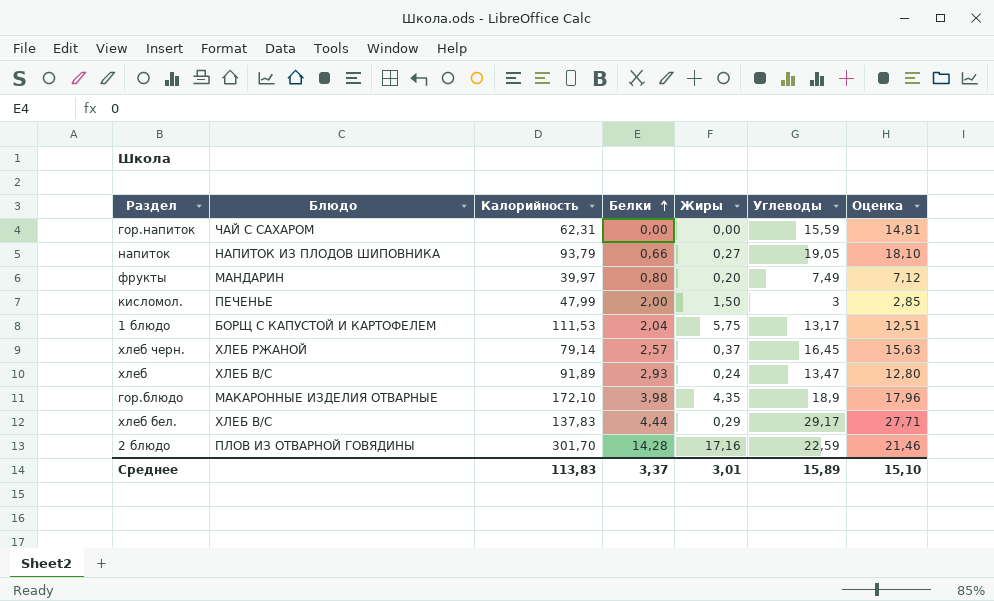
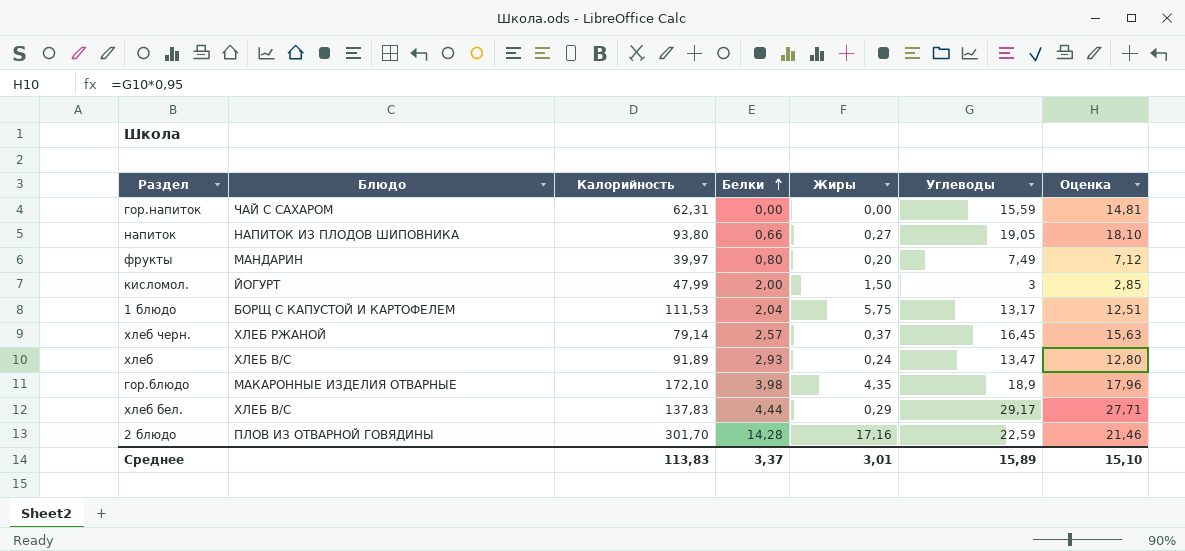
напиток | Калорийность: 93,79 -> 93,80
кисломол. | Блюдо: ПЕЧЕНЬЕ -> ЙОГУРТ

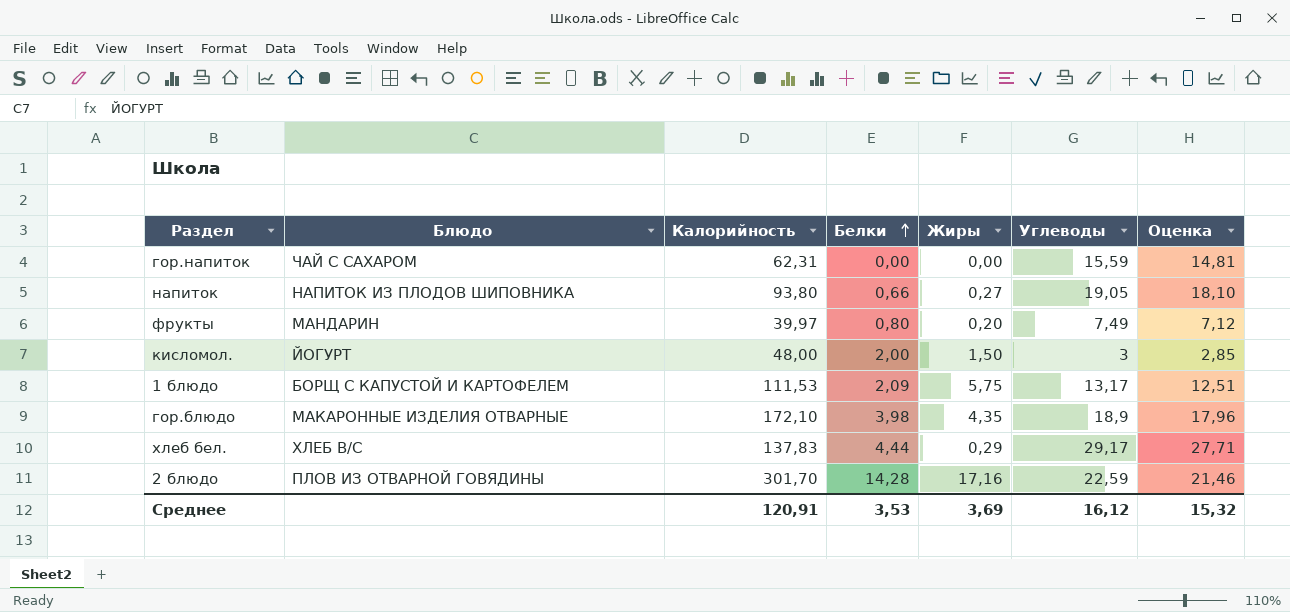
row хлеб черн.: ХЛЕБ РЖАНОЙ | 79,14 | 2,57 | 0,37 | 16,45 | 15,63 -> none
row хлеб: ХЛЕБ В/С | 91,89 | 2,93 | 0,24 | 13,47 | 12,80 -> none
кисломол. | Калорийность: 47,99 -> 48,00
1 блюдо | Белки: 2,04 -> 2,09
Среднее | Калорийность: 113,83 -> 120,91
Среднее | Белки: 3,37 -> 3,53
Среднее | Жиры: 3,01 -> 3,69
Среднее | Углеводы: 15,89 -> 16,12
Среднее | Оценка: 15,10 -> 15,32

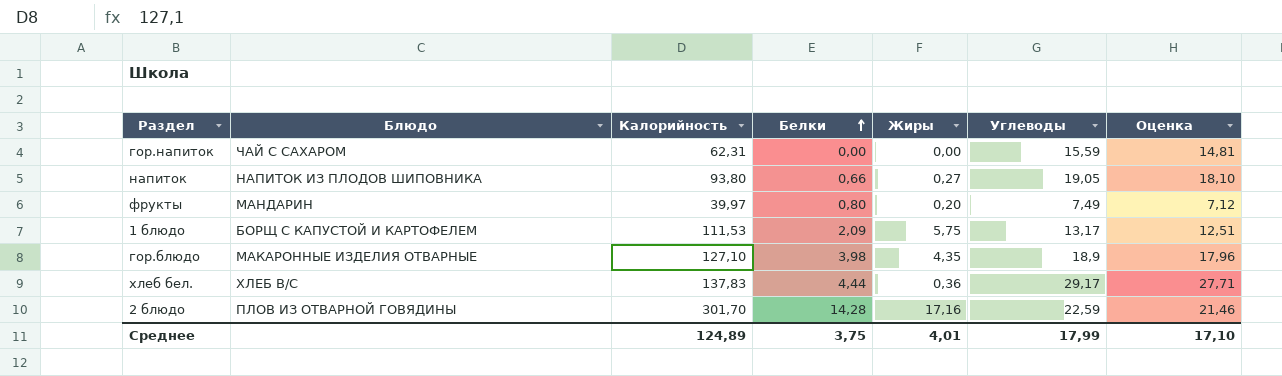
row кисломол.: ЙОГУРТ | 48,00 | 2,00 | 1,50 | 3 | 2,85 -> none
гор.блюдо | Калорийность: 172,10 -> 127,10
хлеб бел. | Жиры: 0,29 -> 0,36
Среднее | Калорийность: 120,91 -> 124,89
Среднее | Белки: 3,53 -> 3,75
Среднее | Жиры: 3,69 -> 4,01
Среднее | Углеводы: 16,12 -> 17,99
Среднее | Оценка: 15,32 -> 17,10

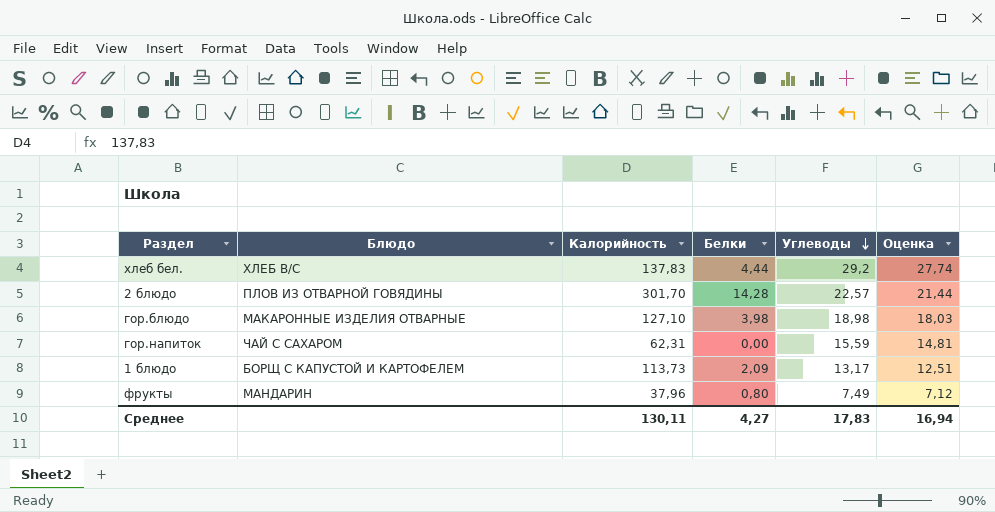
row order: Белки ascending -> Углеводы descending
column Жиры | position: 5 -> none
row напиток: НАПИТОК ИЗ ПЛОДОВ ШИПОВНИКА | 93,80 | 0,66 | 0,27 | 19,05 | 18,10 -> none
хлеб бел. | Углеводы: 29,17 -> 29,2
хлеб бел. | Оценка: 27,71 -> 27,74
2 блюдо | Углеводы: 22,59 -> 22,57
2 блюдо | Оценка: 21,46 -> 21,44
гор.блюдо | Углеводы: 18,9 -> 18,98
гор.блюдо | Оценка: 17,96 -> 18,03
1 блюдо | Калорийность: 111,53 -> 113,73
фрукты | Калорийность: 39,97 -> 37,96
Среднее | Калорийность: 124,89 -> 130,11
Среднее | Белки: 3,75 -> 4,27
Среднее | Углеводы: 17,99 -> 17,83
Среднее | Оценка: 17,10 -> 16,94

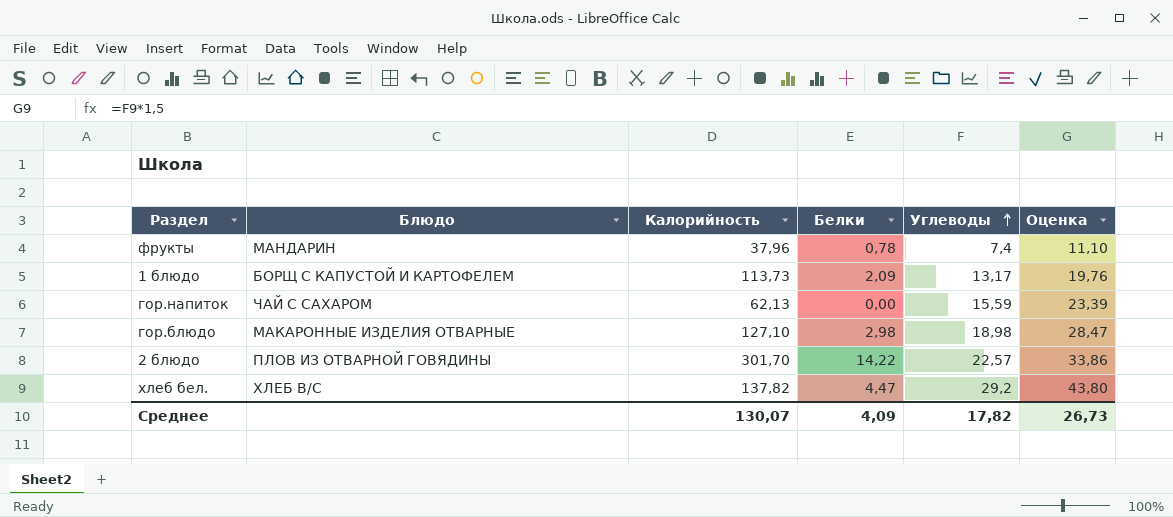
row order: Углеводы descending -> Углеводы ascending
column Оценка | formula: [Углеводы] * 0,95 -> [Углеводы] * 1,5
фрукты | Белки: 0,80 -> 0,78
фрукты | Углеводы: 7,49 -> 7,4
гор.напиток | Калорийность: 62,31 -> 62,13
гор.блюдо | Белки: 3,98 -> 2,98
2 блюдо | Белки: 14,28 -> 14,22
хлеб бел. | Калорийность: 137,83 -> 137,82
хлеб бел. | Белки: 4,44 -> 4,47
Среднее | Калорийность: 130,11 -> 130,07
Среднее | Белки: 4,27 -> 4,09
Среднее | Углеводы: 17,83 -> 17,82
Среднее | Оценка: 16,94 -> 26,73

